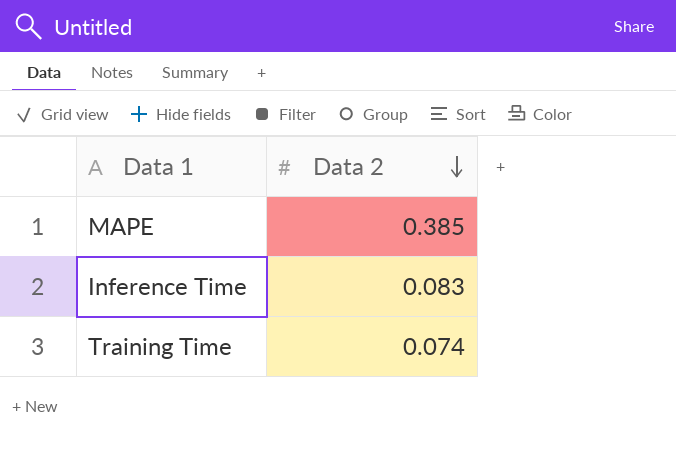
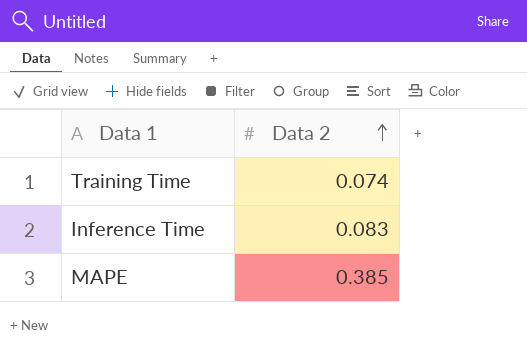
row order: Data 2 descending -> Data 2 ascending

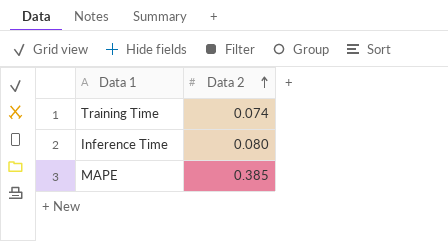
Inference Time | Data 2: 0.083 -> 0.080

